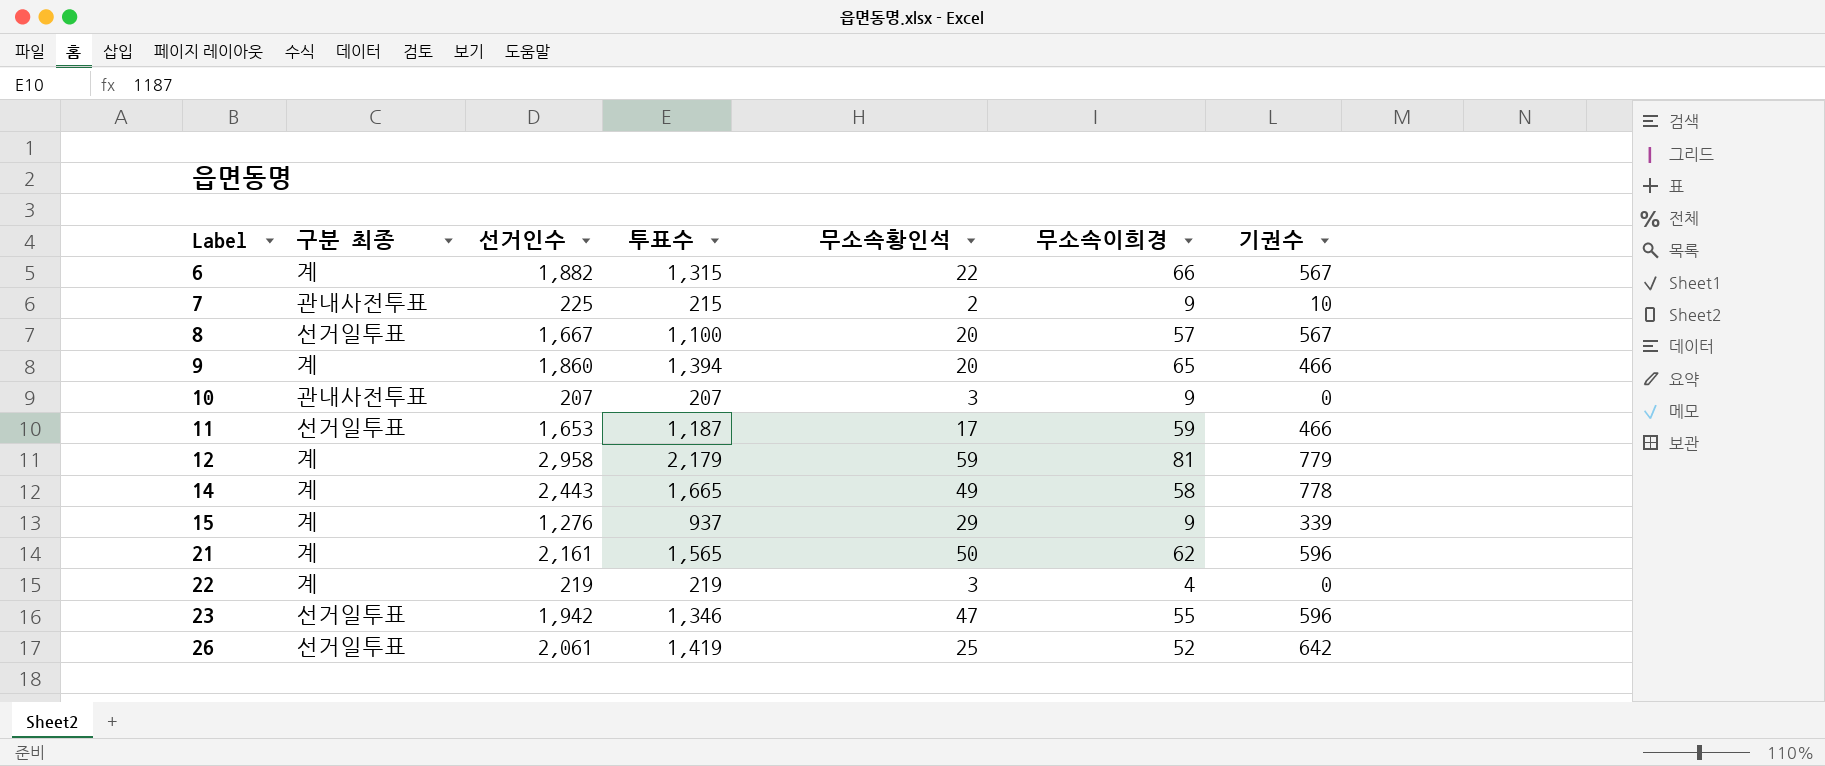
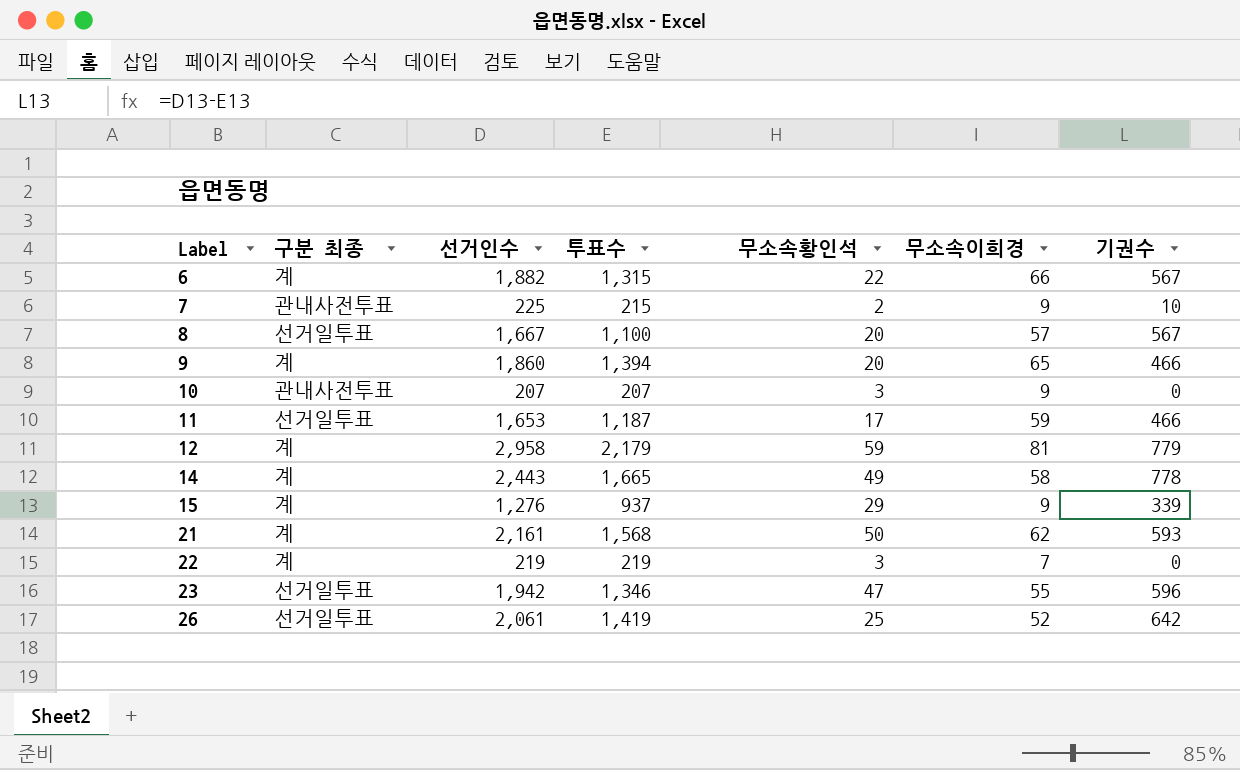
21 | 투표수: 1,565 -> 1,568
21 | 기권수: 596 -> 593
22 | 무소속이희경: 4 -> 7

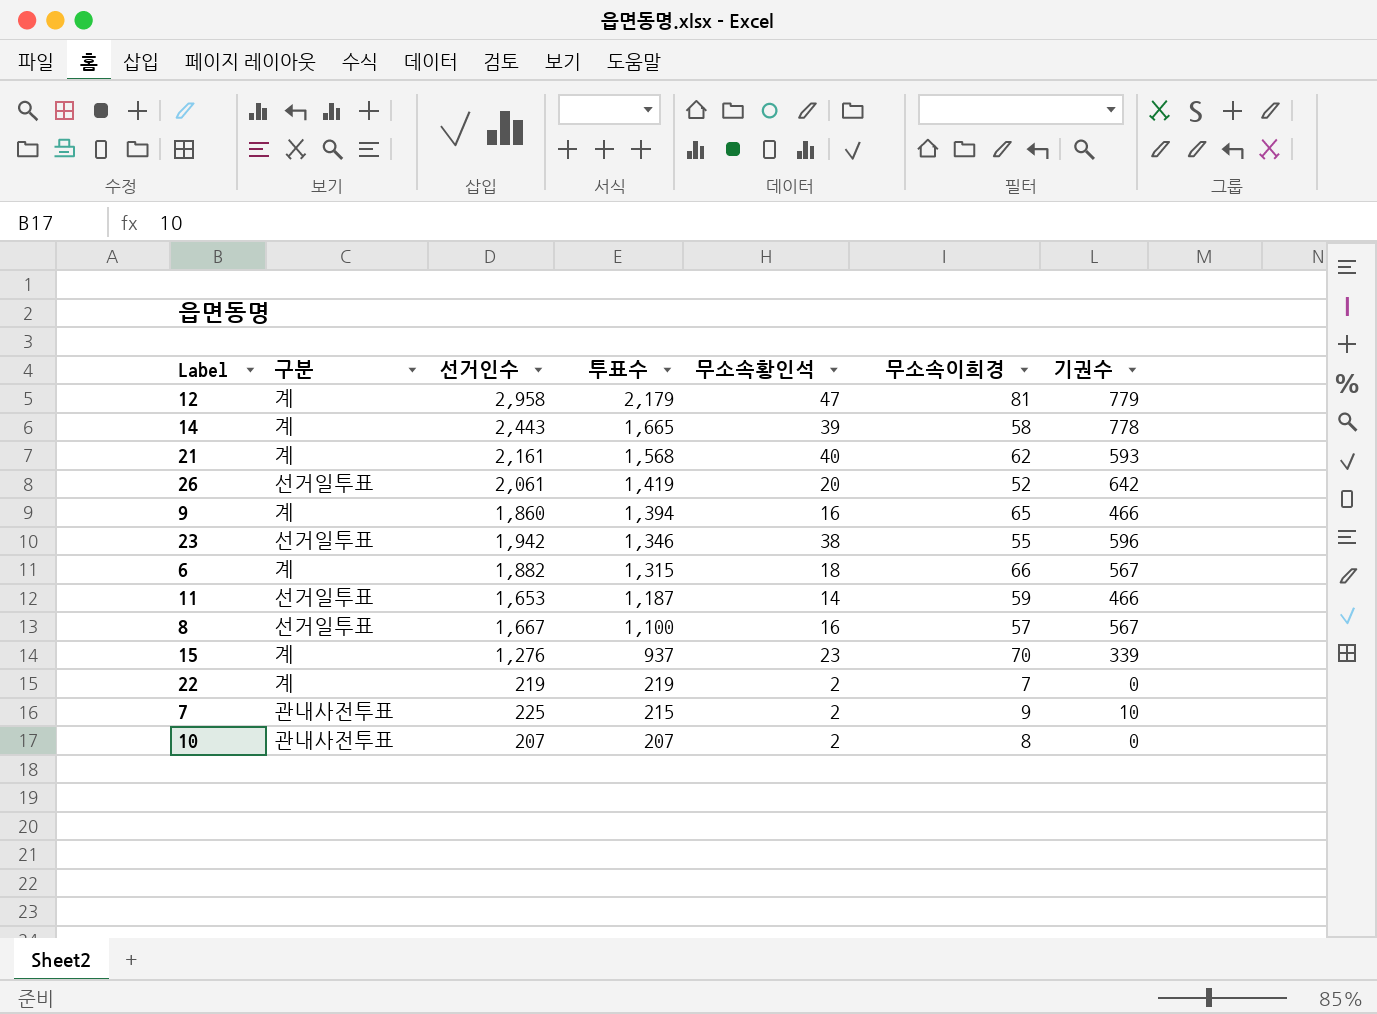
row order: Label ascending -> 투표수 descending
column name: 구분 최종 -> 구분
12 | 무소속황인석: 59 -> 47
14 | 무소속황인석: 49 -> 39
21 | 무소속황인석: 50 -> 40
26 | 무소속황인석: 25 -> 20
9 | 무소속황인석: 20 -> 16
23 | 무소속황인석: 47 -> 38
6 | 무소속황인석: 22 -> 18
11 | 무소속황인석: 17 -> 14
8 | 무소속황인석: 20 -> 16
15 | 무소속황인석: 29 -> 23
15 | 무소속이희경: 9 -> 70
22 | 무소속황인석: 3 -> 2
10 | 무소속황인석: 3 -> 2
10 | 무소속이희경: 9 -> 8

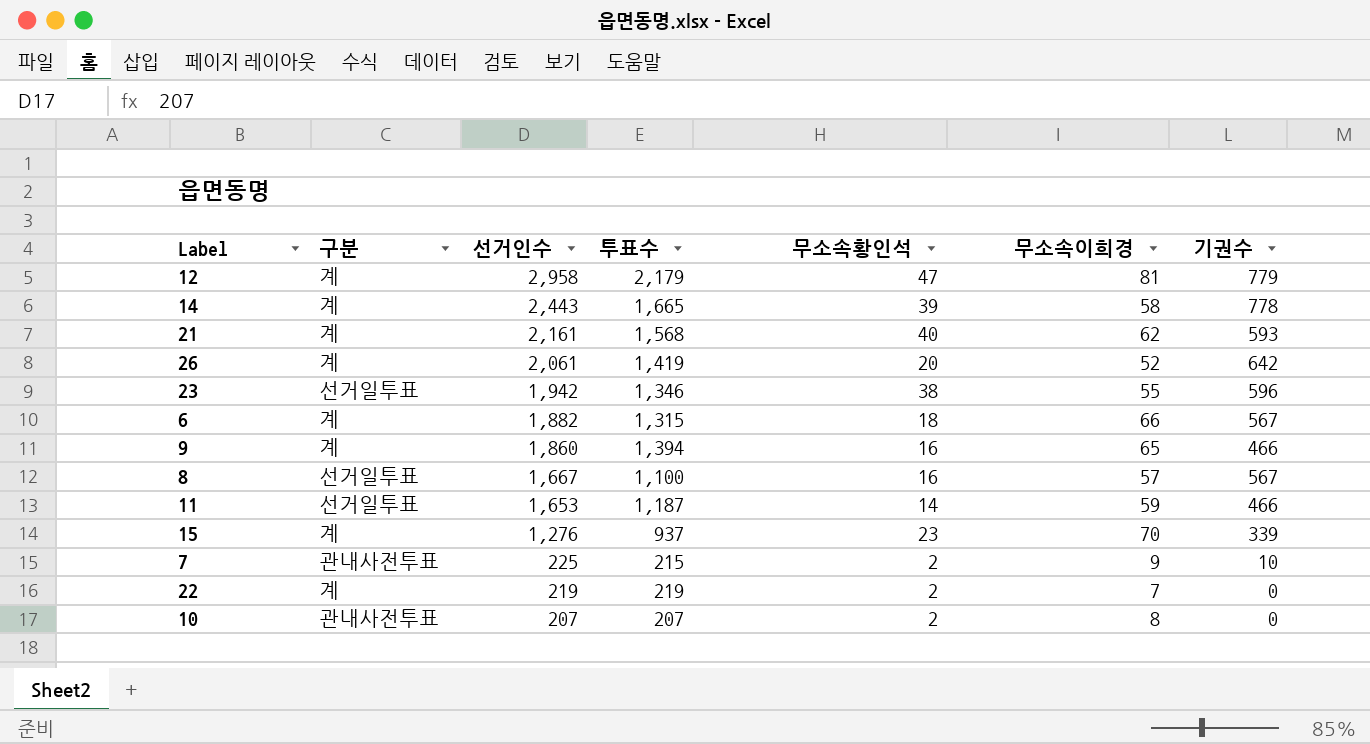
row order: 투표수 descending -> 선거인수 descending
26 | 구분: 선거일투표 -> 계

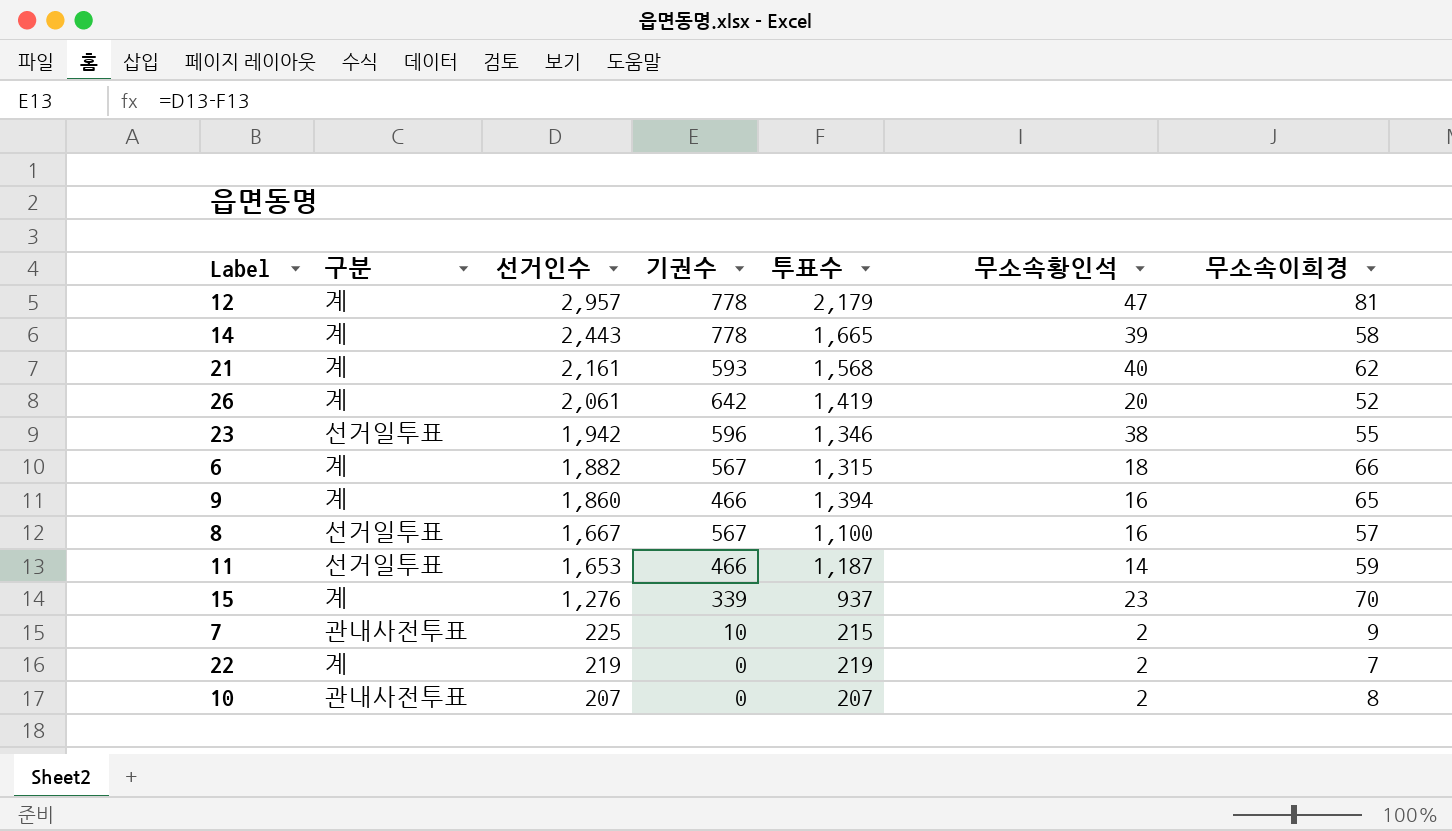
column 기권수 | position: 7 -> 4
12 | 선거인수: 2,958 -> 2,957
12 | 기권수: 779 -> 778

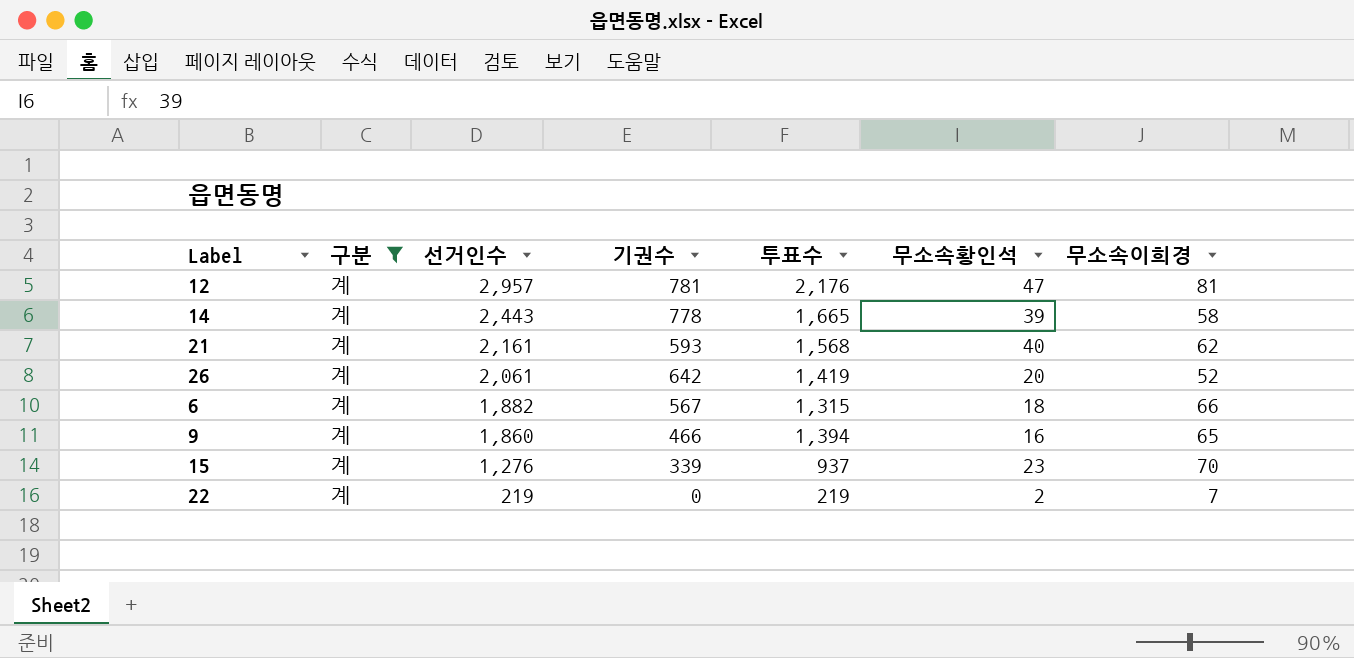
filter: none -> 구분 = 계
12 | 기권수: 778 -> 781
12 | 투표수: 2,179 -> 2,176

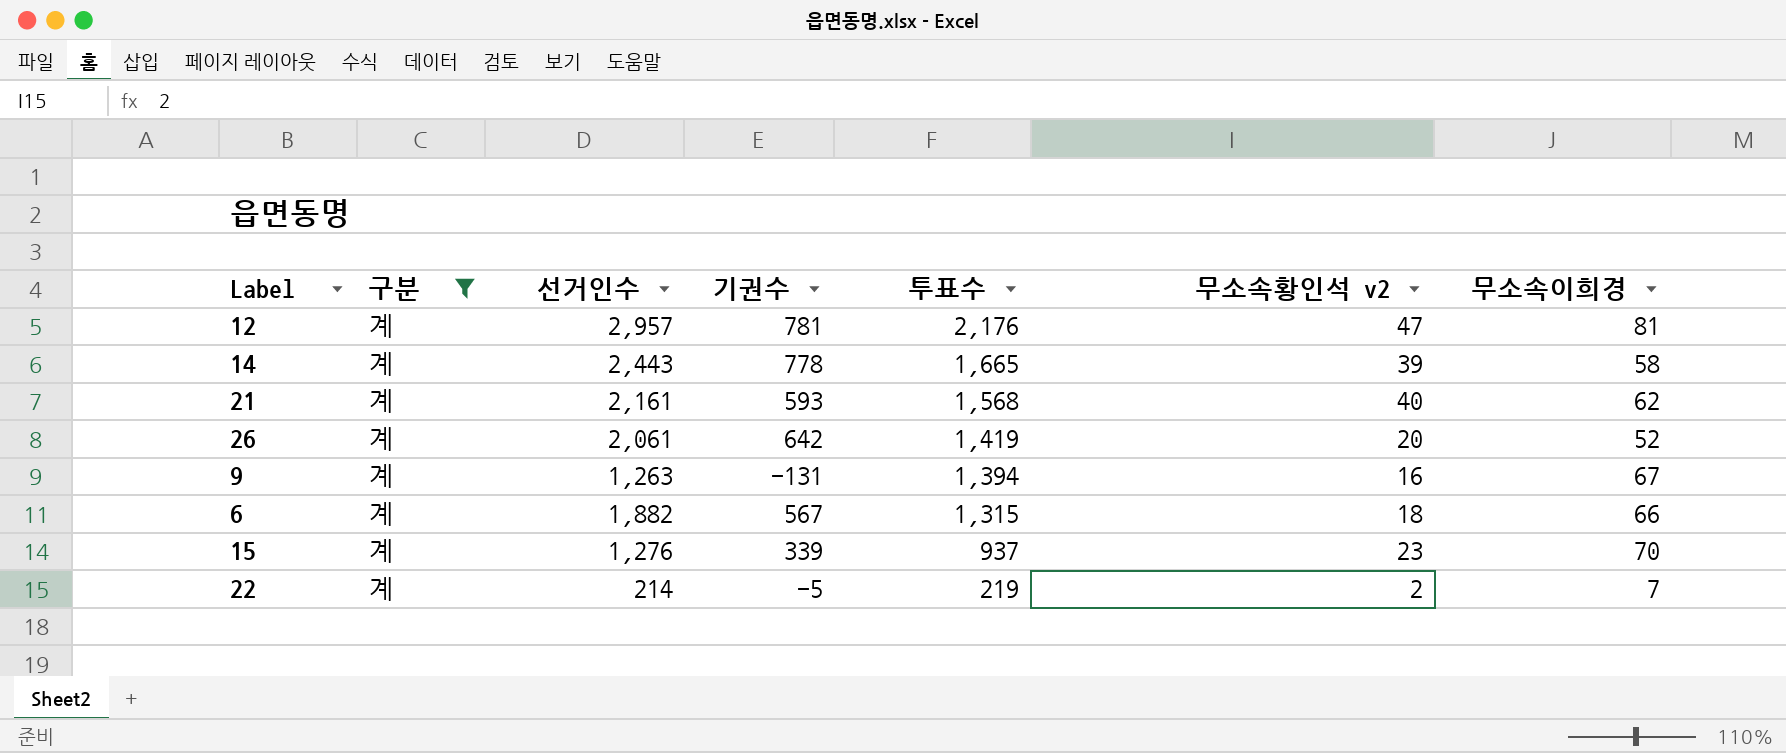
row order: 선거인수 descending -> 투표수 descending
column name: 무소속황인석 -> 무소속황인석 v2
9 | 선거인수: 1,860 -> 1,263
9 | 기권수: 466 -> -131
9 | 무소속이희경: 65 -> 67
22 | 선거인수: 219 -> 214
22 | 기권수: 0 -> -5

